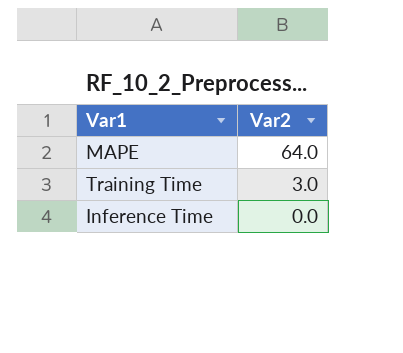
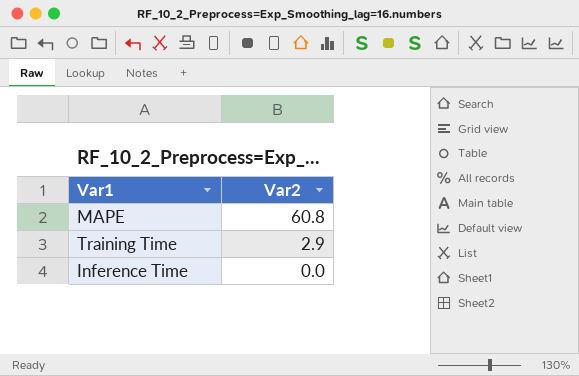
MAPE | Var2: 64.0 -> 60.8
Training Time | Var2: 3.0 -> 2.9

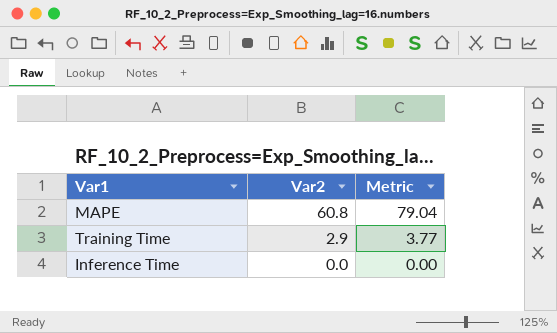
column Metric | formula: none -> [Var2] * 1.3

